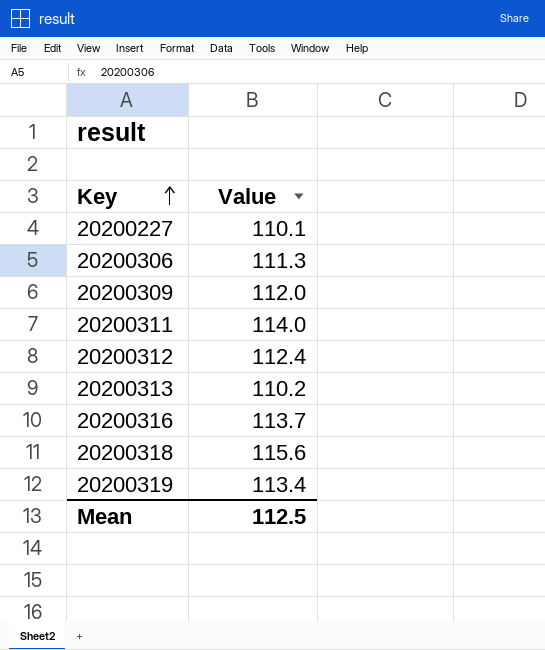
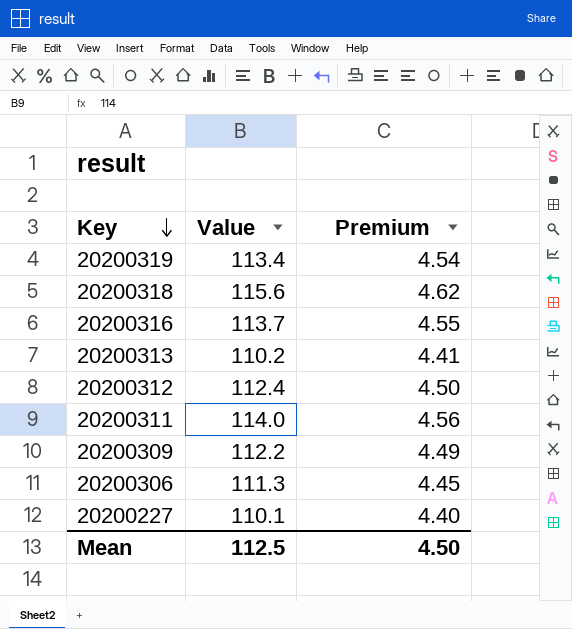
row order: Key ascending -> Key descending
column Premium | formula: none -> [Value] * 0.04
20200309 | Value: 112.0 -> 112.2

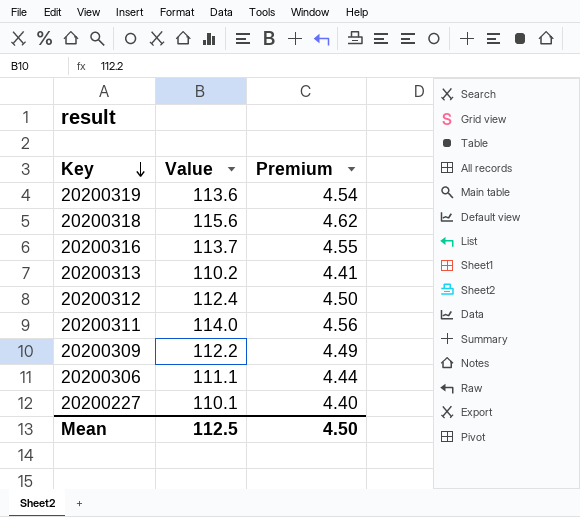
20200319 | Value: 113.4 -> 113.6
20200306 | Value: 111.3 -> 111.1
20200306 | Premium: 4.45 -> 4.44

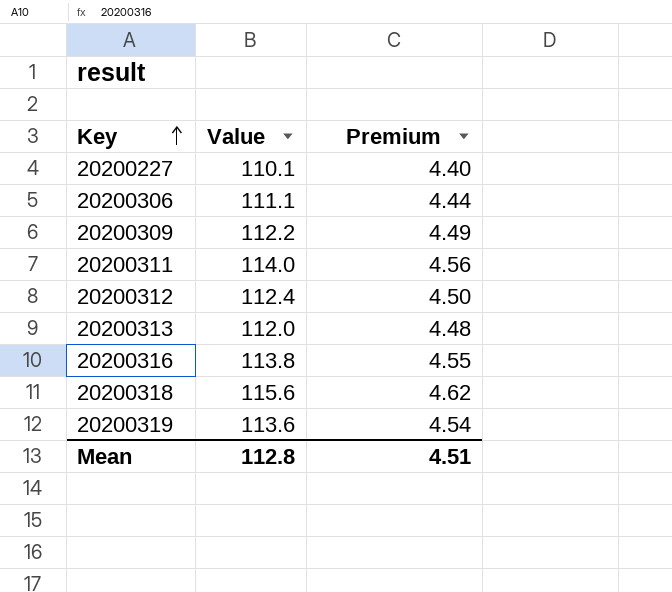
row order: Key descending -> Key ascending
20200313 | Value: 110.2 -> 112.0
20200313 | Premium: 4.41 -> 4.48
20200316 | Value: 113.7 -> 113.8
Mean | Value: 112.5 -> 112.8
Mean | Premium: 4.50 -> 4.51

